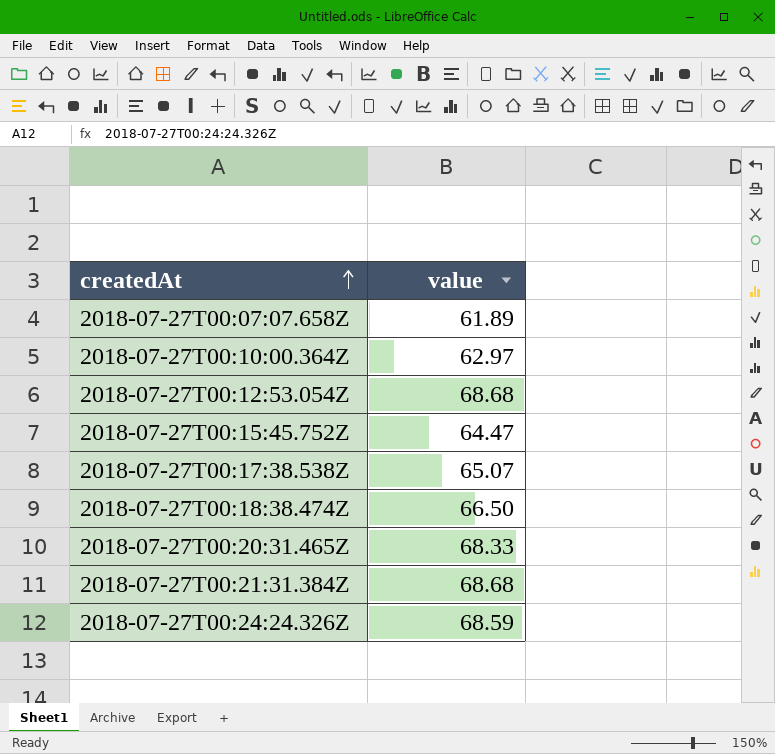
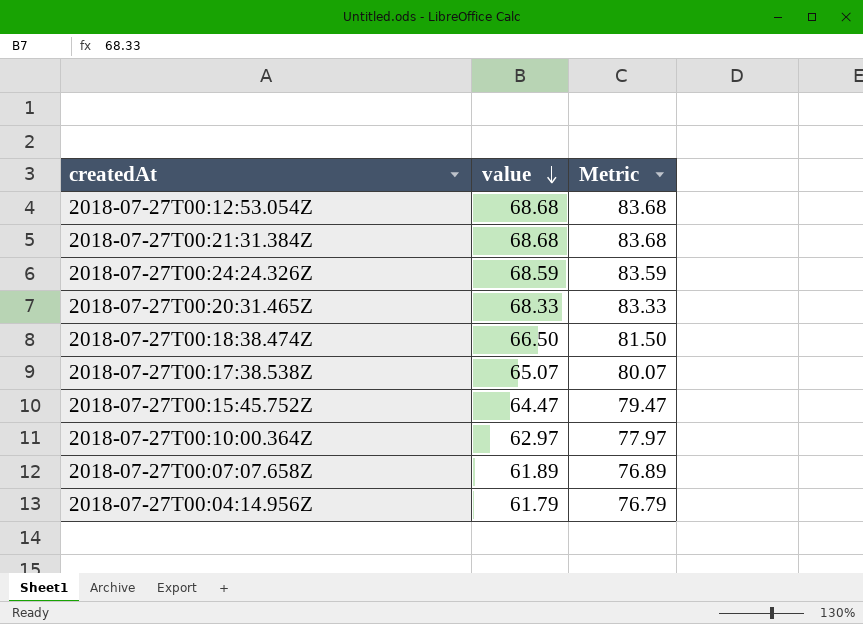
row order: createdAt ascending -> value descending
column Metric | formula: none -> [value] + 15
row 2018-07-27T00:04:14.956Z: none -> 61.79 | 76.79

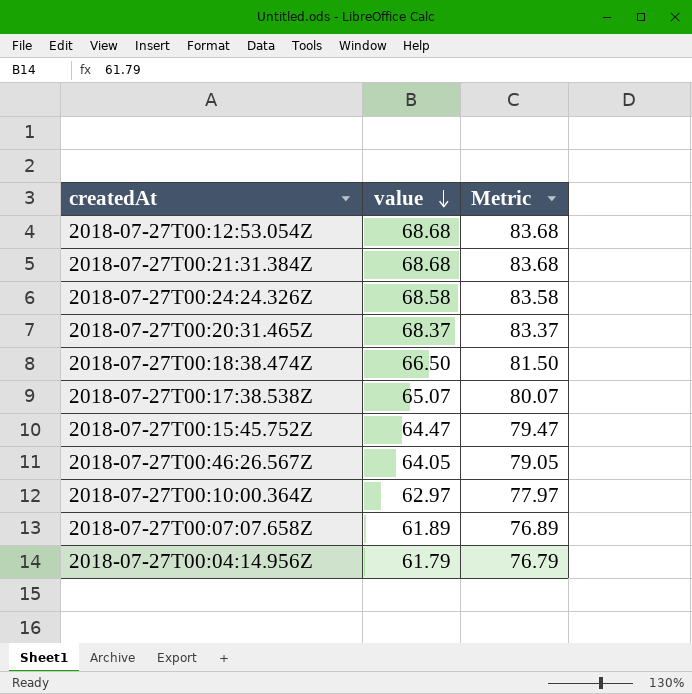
2018-07-27T00:24:24.326Z | value: 68.59 -> 68.58
2018-07-27T00:24:24.326Z | Metric: 83.59 -> 83.58
2018-07-27T00:20:31.465Z | value: 68.33 -> 68.37
2018-07-27T00:20:31.465Z | Metric: 83.33 -> 83.37
row 2018-07-27T00:46:26.567Z: none -> 64.05 | 79.05

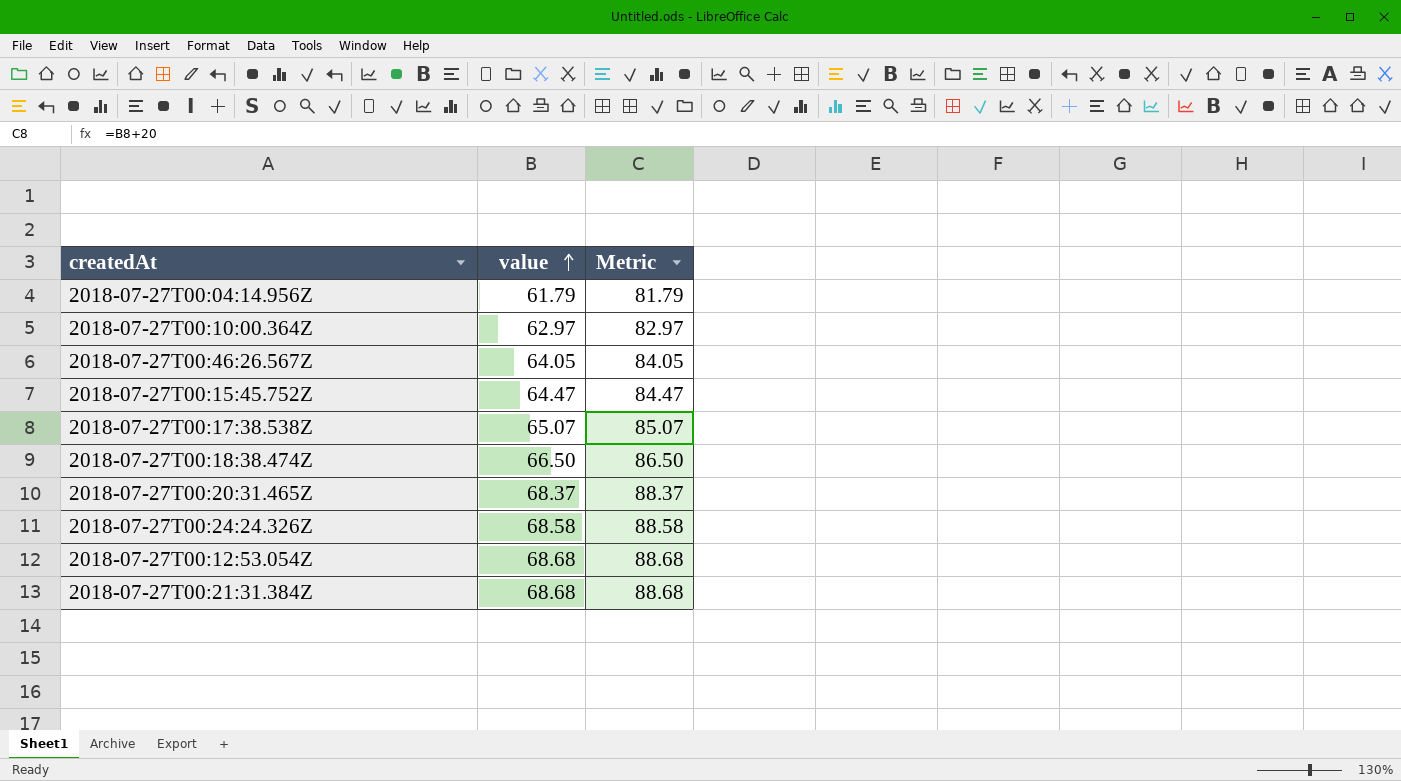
row order: value descending -> value ascending
column Metric | formula: [value] + 15 -> [value] + 20
row 2018-07-27T00:07:07.658Z: 61.89 | 76.89 -> none

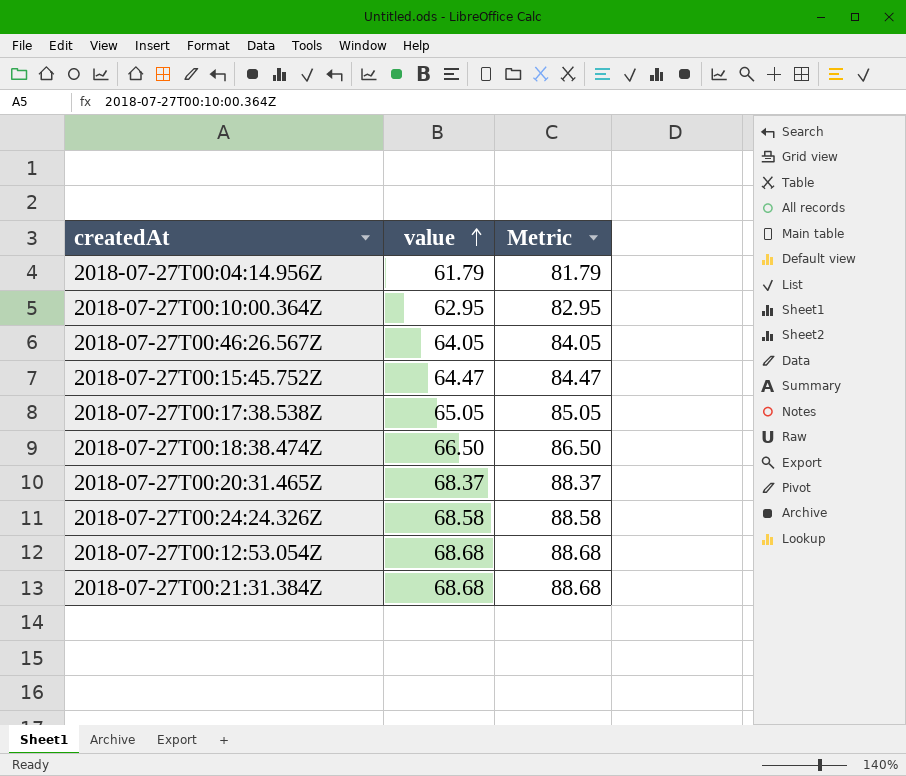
2018-07-27T00:10:00.364Z | value: 62.97 -> 62.95
2018-07-27T00:10:00.364Z | Metric: 82.97 -> 82.95
2018-07-27T00:17:38.538Z | value: 65.07 -> 65.05
2018-07-27T00:17:38.538Z | Metric: 85.07 -> 85.05

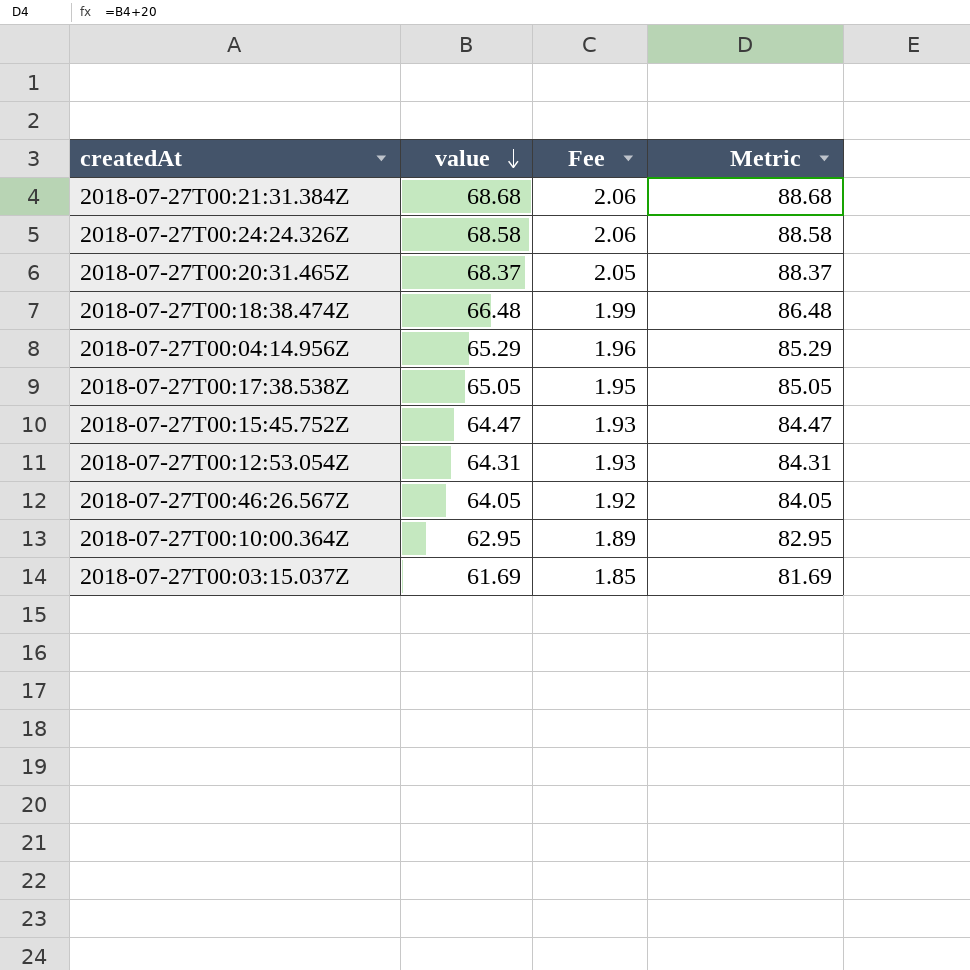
row order: value ascending -> value descending
column Fee | formula: none -> [value] * 0.03
2018-07-27T00:18:38.474Z | value: 66.50 -> 66.48
2018-07-27T00:18:38.474Z | Metric: 86.50 -> 86.48
2018-07-27T00:04:14.956Z | value: 61.79 -> 65.29
2018-07-27T00:04:14.956Z | Metric: 81.79 -> 85.29
2018-07-27T00:12:53.054Z | value: 68.68 -> 64.31
2018-07-27T00:12:53.054Z | Metric: 88.68 -> 84.31
row 2018-07-27T00:03:15.037Z: none -> 61.69 | 1.85 | 81.69

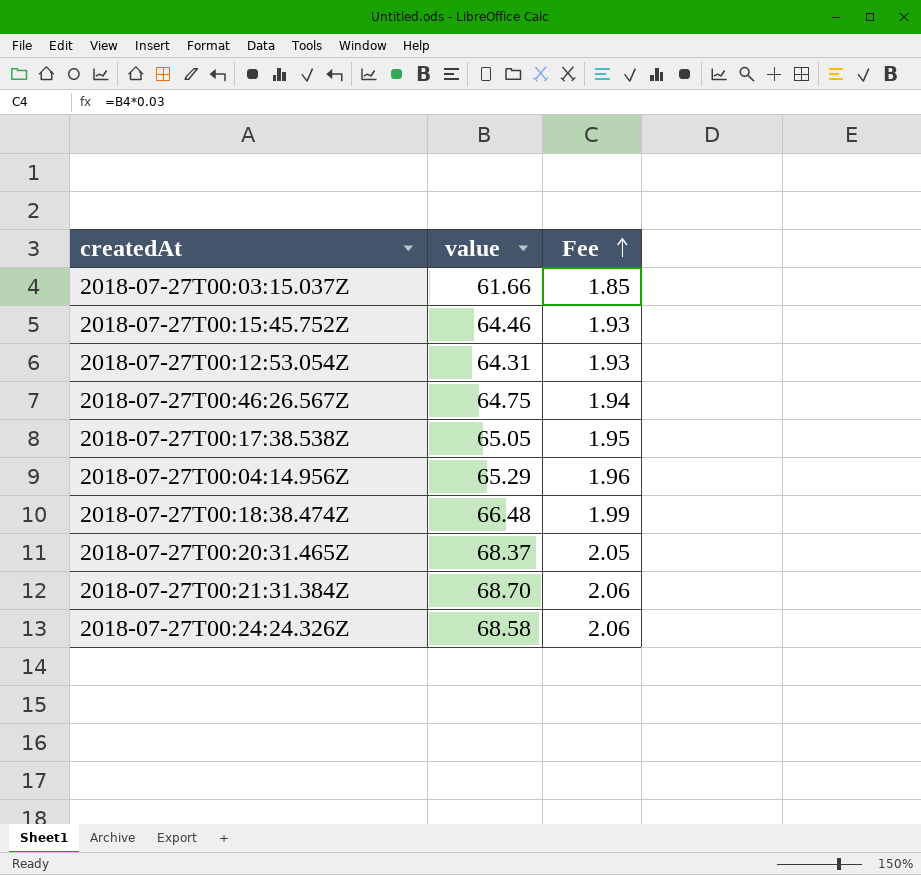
row order: value descending -> Fee ascending
column Metric | formula: [value] + 20 -> none
row 2018-07-27T00:10:00.364Z: 62.95 | 1.89 | 82.95 -> none
2018-07-27T00:03:15.037Z | value: 61.69 -> 61.66
2018-07-27T00:15:45.752Z | value: 64.47 -> 64.46
2018-07-27T00:46:26.567Z | value: 64.05 -> 64.75
2018-07-27T00:46:26.567Z | Fee: 1.92 -> 1.94
2018-07-27T00:21:31.384Z | value: 68.68 -> 68.70

